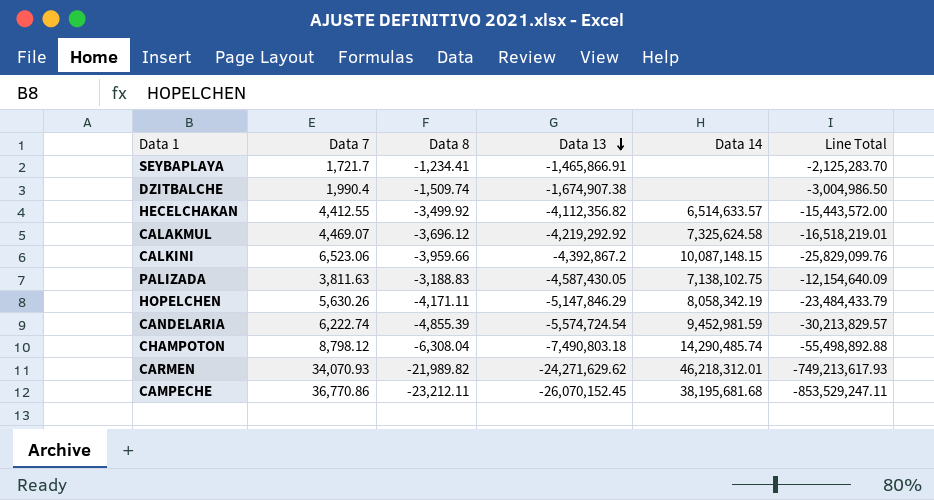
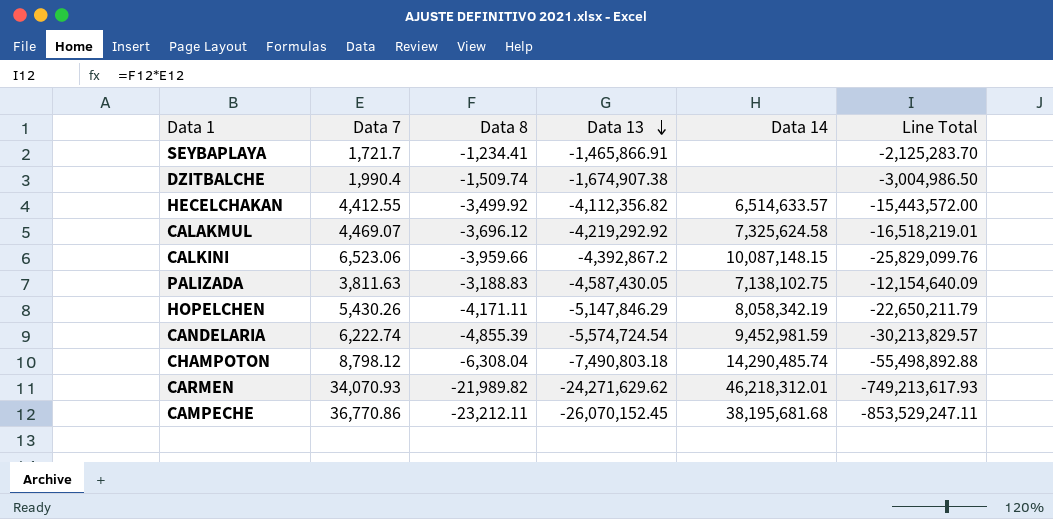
HOPELCHEN | Data 7: 5,630.26 -> 5,430.26
HOPELCHEN | Line Total: -23,484,433.79 -> -22,650,211.79

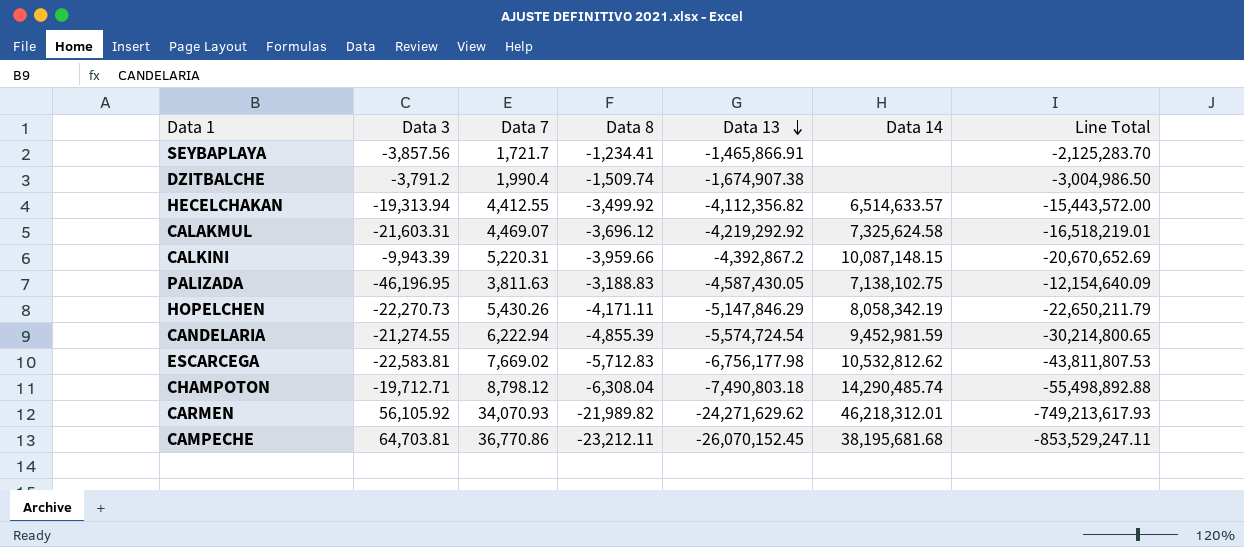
column Data 3 | position: none -> 2
CALKINI | Data 7: 6,523.06 -> 5,220.31
CALKINI | Line Total: -25,829,099.76 -> -20,670,652.69
CANDELARIA | Data 7: 6,222.74 -> 6,222.94
CANDELARIA | Line Total: -30,213,829.57 -> -30,214,800.65
row ESCARCEGA: none -> -22,583.81 | 7,669.02 | -5,712.83 | -6,756,177.98 | 10,532,812.62 | -43,811,807.53

